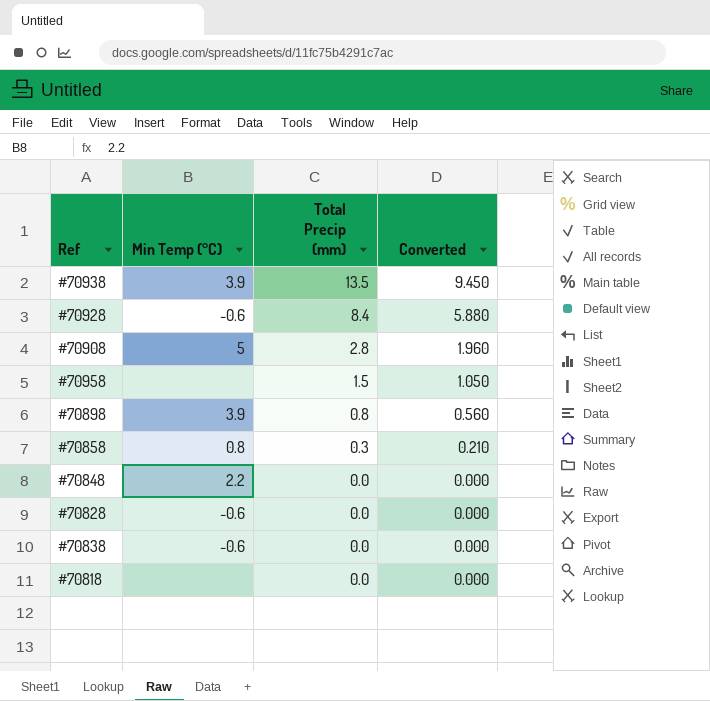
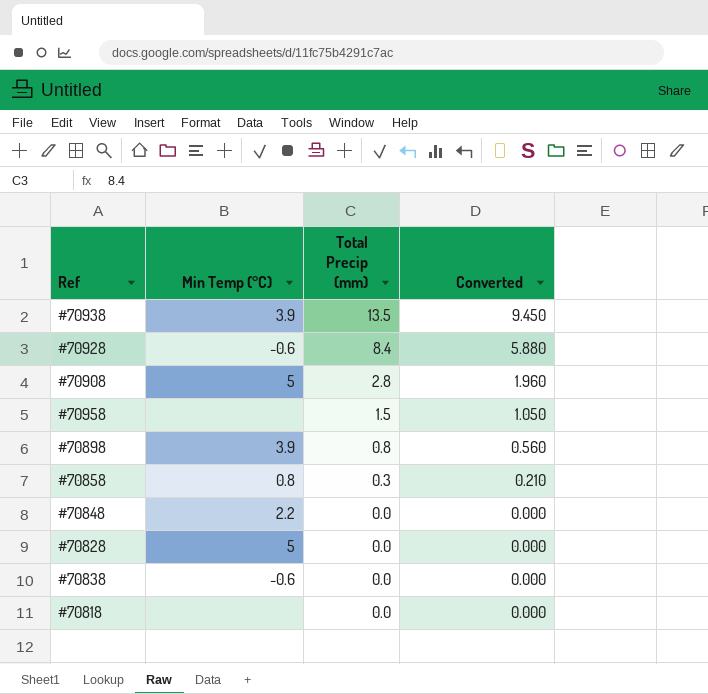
#70828 | Min Temp (°C): -0.6 -> 5

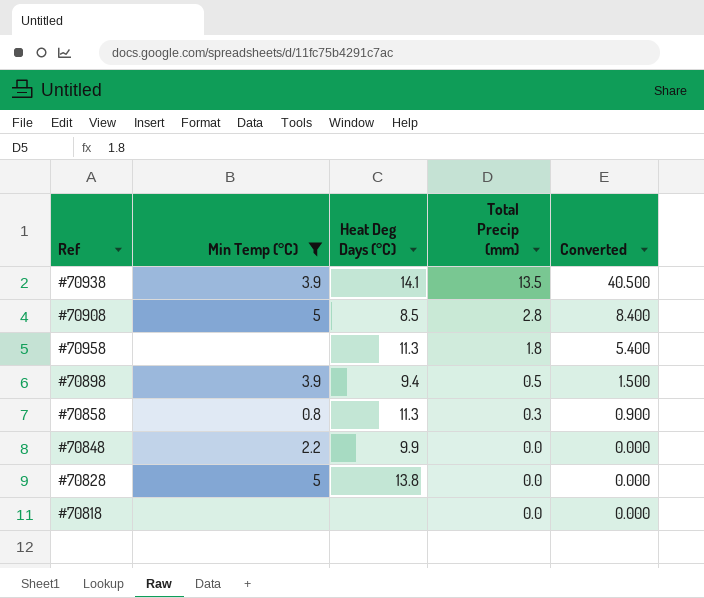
filter: none -> Min Temp (°C) != -0.6
column Heat Deg Days (°C) | position: none -> 3
column Converted | formula: [Total Precip (mm)] * 0.7 -> [Total Precip (mm)] * 3
#70958 | Total Precip (mm): 1.5 -> 1.8
#70898 | Total Precip (mm): 0.8 -> 0.5

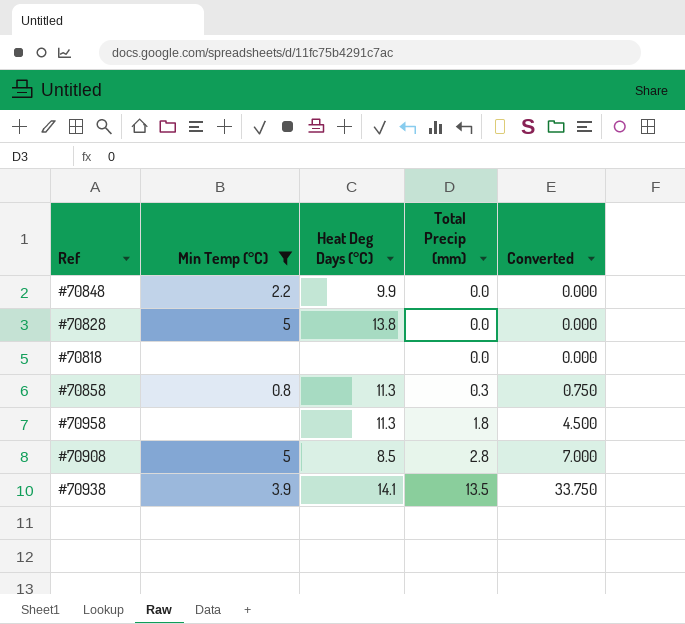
row order: Total Precip (mm) descending -> Total Precip (mm) ascending
column Converted | formula: [Total Precip (mm)] * 3 -> [Total Precip (mm)] * 2.5
row #70898: 3.9 | 9.4 | 0.5 | 1.500 -> none

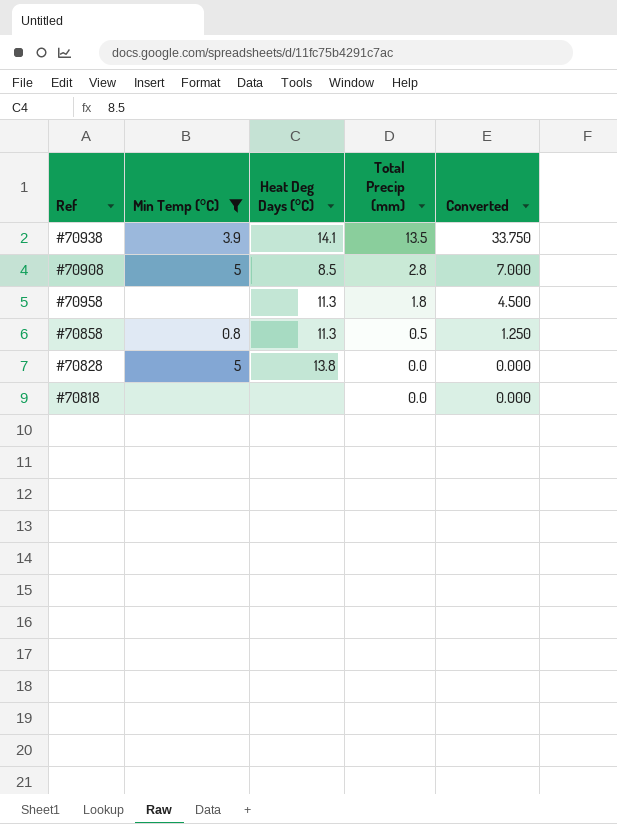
row order: Total Precip (mm) ascending -> Total Precip (mm) descending
row #70848: 2.2 | 9.9 | 0.0 | 0.000 -> none
#70858 | Total Precip (mm): 0.3 -> 0.5
#70858 | Converted: 0.750 -> 1.250

